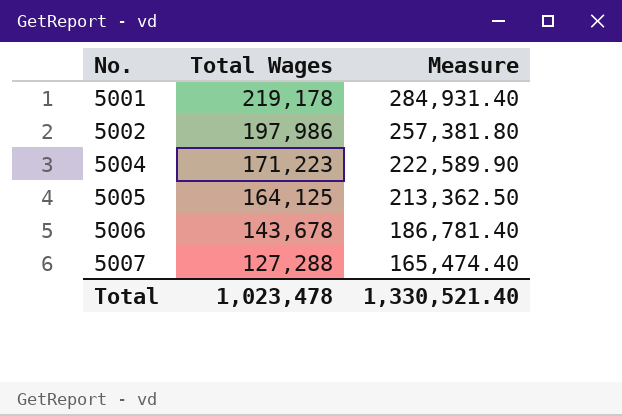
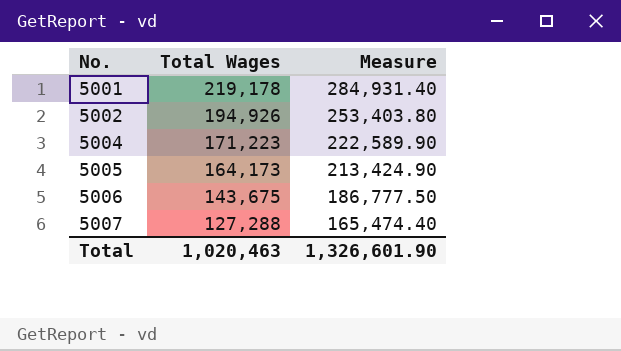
5002 | Total Wages: 197,986 -> 194,926
5002 | Measure: 257,381.80 -> 253,403.80
5005 | Total Wages: 164,125 -> 164,173
5005 | Measure: 213,362.50 -> 213,424.90
5006 | Total Wages: 143,678 -> 143,675
5006 | Measure: 186,781.40 -> 186,777.50
Total | Total Wages: 1,023,478 -> 1,020,463
Total | Measure: 1,330,521.40 -> 1,326,601.90

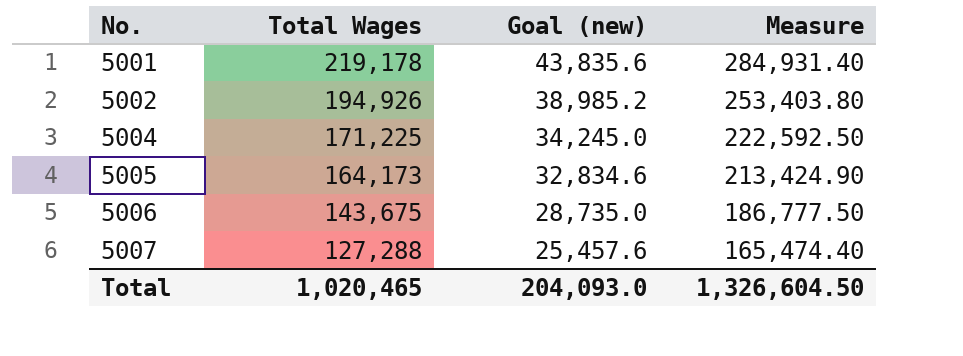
column Goal (new) | formula: none -> [Total Wages] * 0.2
5004 | Total Wages: 171,223 -> 171,225
5004 | Measure: 222,589.90 -> 222,592.50
Total | Total Wages: 1,020,463 -> 1,020,465
Total | Measure: 1,326,601.90 -> 1,326,604.50

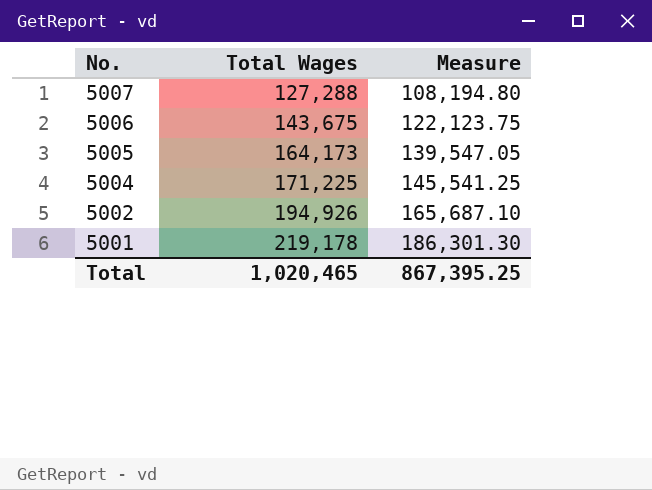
row order: No. ascending -> No. descending
column Goal (new) | formula: [Total Wages] * 0.2 -> none
column Measure | formula: [Total Wages] * 1.3 -> [Total Wages] * 0.85
Total | Measure: 1,326,604.50 -> 867,395.25

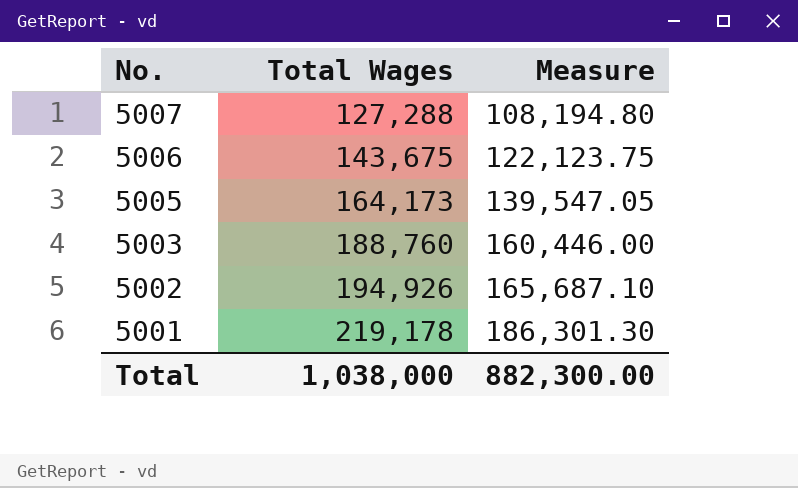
row 5004: 171,225 | 145,541.25 -> none
row 5003: none -> 188,760 | 160,446.00
Total | Total Wages: 1,020,465 -> 1,038,000
Total | Measure: 867,395.25 -> 882,300.00

